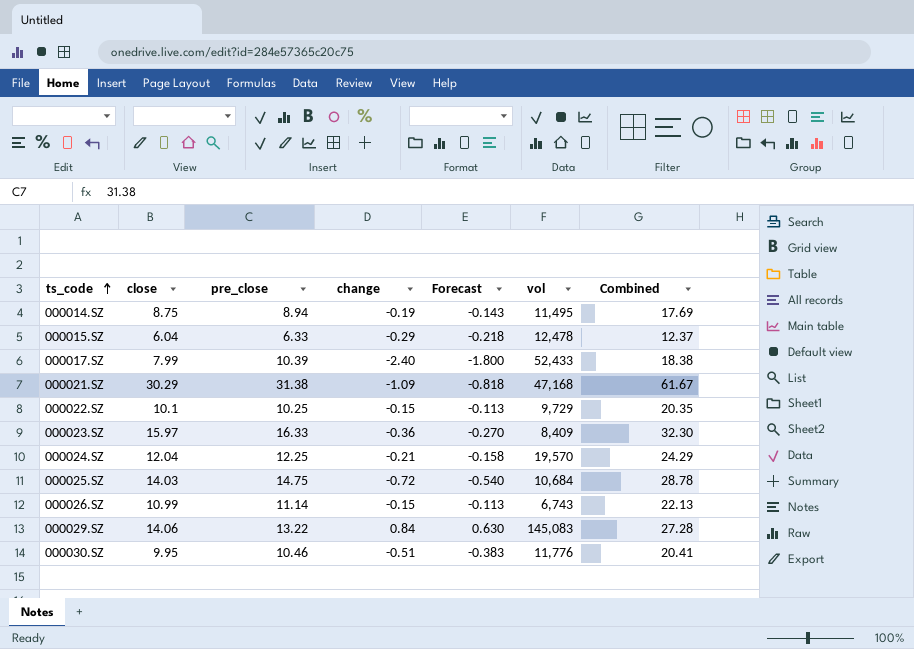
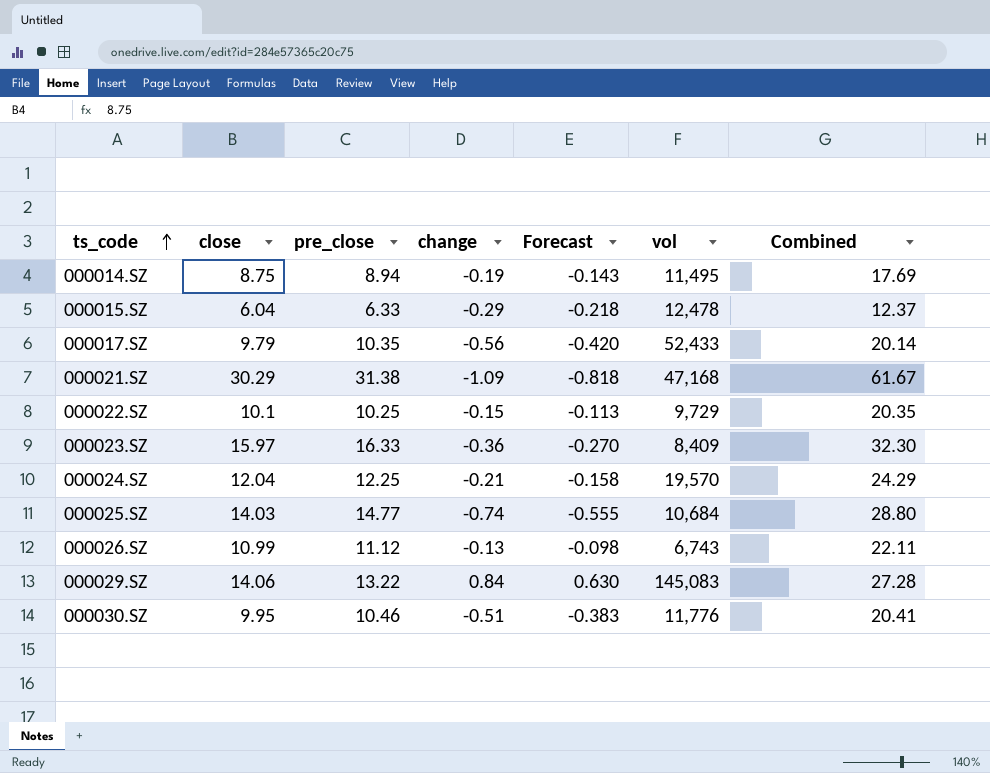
000017.SZ | close: 7.99 -> 9.79
000017.SZ | pre_close: 10.39 -> 10.35
000017.SZ | change: -2.40 -> -0.56
000017.SZ | Forecast: -1.800 -> -0.420
000017.SZ | Combined: 18.38 -> 20.14
000025.SZ | pre_close: 14.75 -> 14.77
000025.SZ | change: -0.72 -> -0.74
000025.SZ | Forecast: -0.540 -> -0.555
000025.SZ | Combined: 28.78 -> 28.80
000026.SZ | pre_close: 11.14 -> 11.12
000026.SZ | change: -0.15 -> -0.13
000026.SZ | Forecast: -0.113 -> -0.098
000026.SZ | Combined: 22.13 -> 22.11

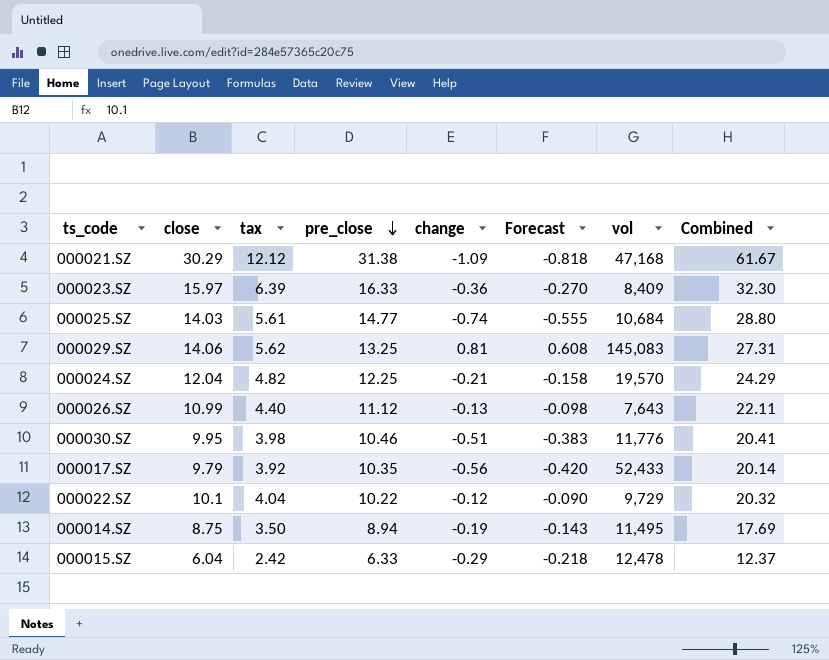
row order: ts_code ascending -> pre_close descending
column tax | formula: none -> [close] * 0.4
000029.SZ | pre_close: 13.22 -> 13.25
000029.SZ | change: 0.84 -> 0.81
000029.SZ | Forecast: 0.630 -> 0.608
000029.SZ | Combined: 27.28 -> 27.31
000026.SZ | vol: 6,743 -> 7,643
000022.SZ | pre_close: 10.25 -> 10.22
000022.SZ | change: -0.15 -> -0.12
000022.SZ | Forecast: -0.113 -> -0.090
000022.SZ | Combined: 20.35 -> 20.32

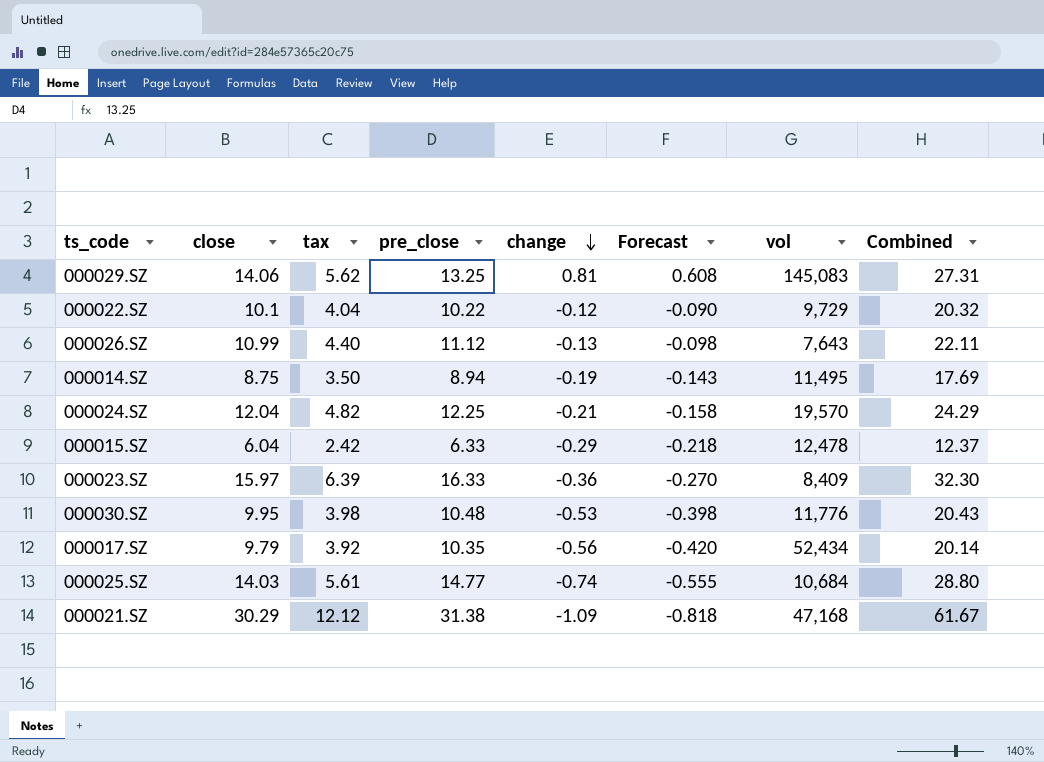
row order: pre_close descending -> change descending
000030.SZ | pre_close: 10.46 -> 10.48
000030.SZ | change: -0.51 -> -0.53
000030.SZ | Forecast: -0.383 -> -0.398
000030.SZ | Combined: 20.41 -> 20.43
000017.SZ | vol: 52,433 -> 52,434

